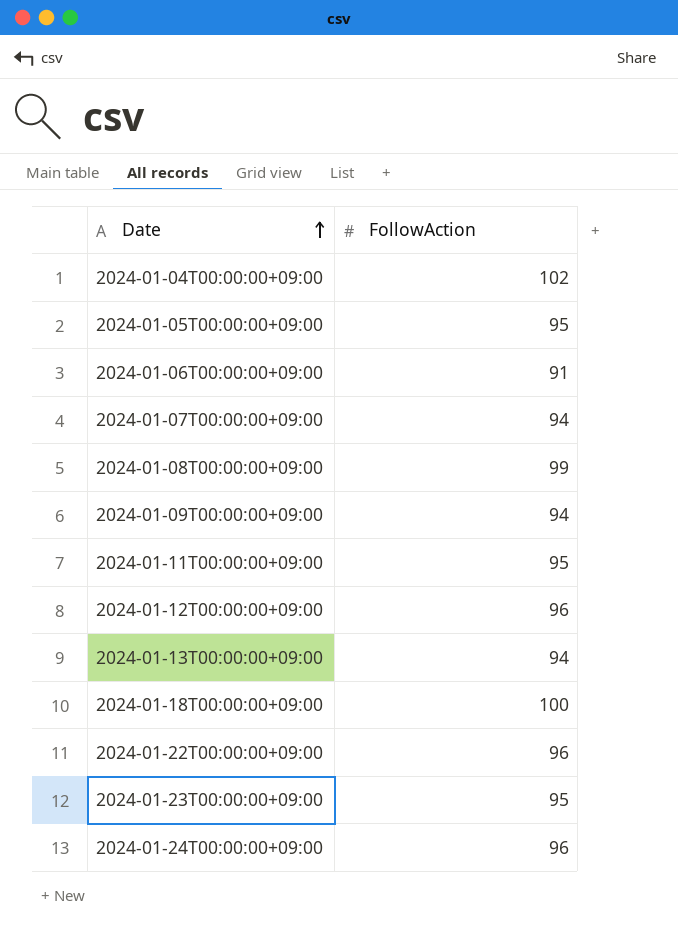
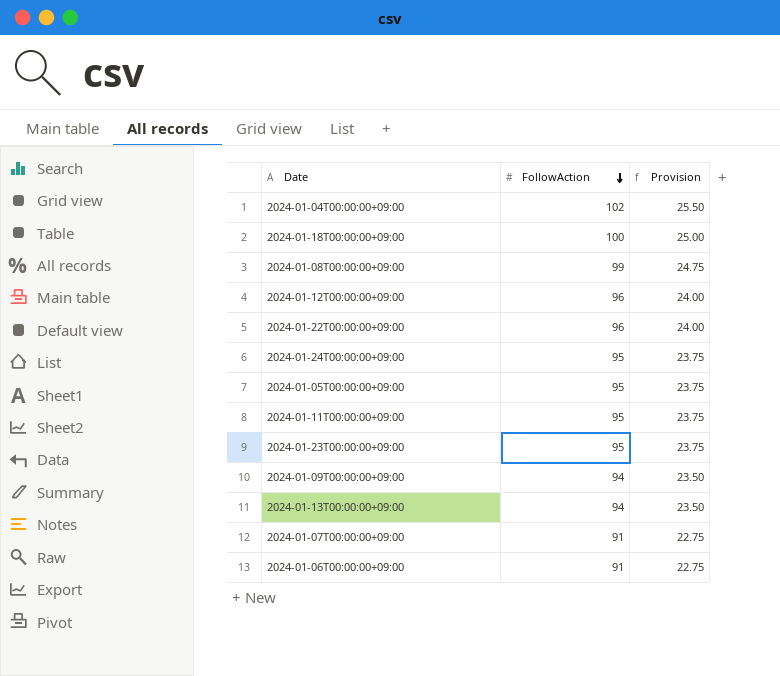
row order: Date ascending -> FollowAction descending
column Provision | formula: none -> [FollowAction] * 0.25
2024-01-24T00:00:00+09:00 | FollowAction: 96 -> 95
2024-01-07T00:00:00+09:00 | FollowAction: 94 -> 91

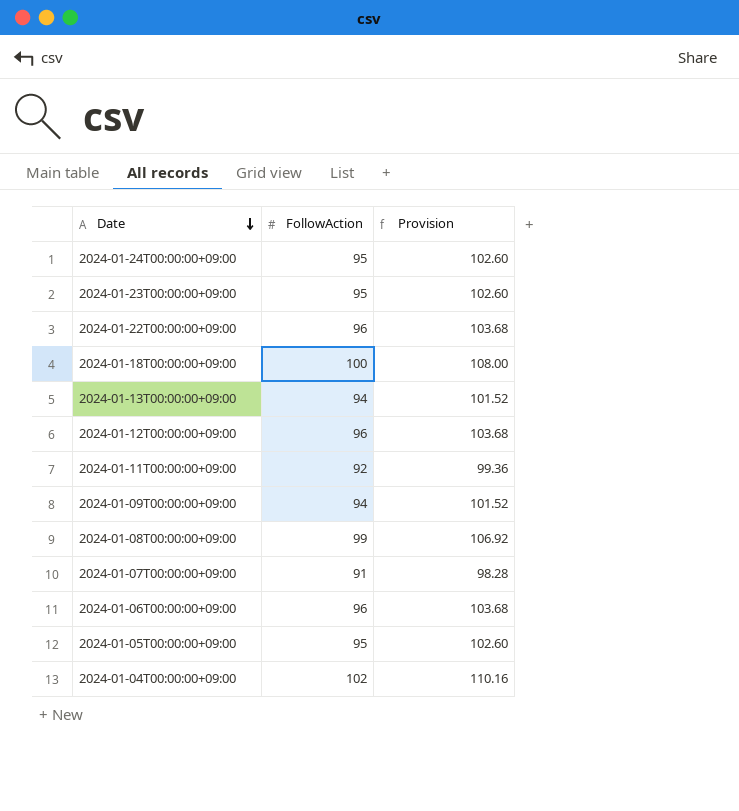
row order: FollowAction descending -> Date descending
column Provision | formula: [FollowAction] * 0.25 -> [FollowAction] * 1.08
2024-01-11T00:00:00+09:00 | FollowAction: 95 -> 92
2024-01-06T00:00:00+09:00 | FollowAction: 91 -> 96

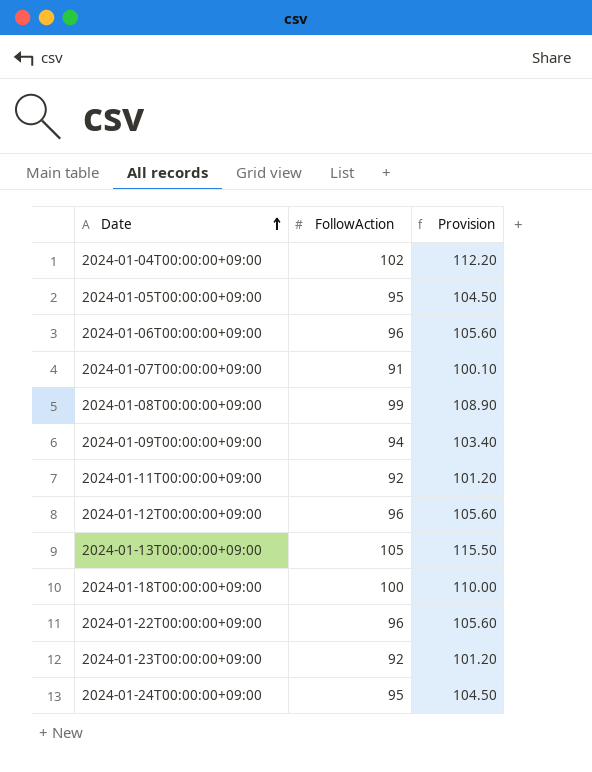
row order: Date descending -> Date ascending
column Provision | formula: [FollowAction] * 1.08 -> [FollowAction] * 1.1
2024-01-13T00:00:00+09:00 | FollowAction: 94 -> 105
2024-01-23T00:00:00+09:00 | FollowAction: 95 -> 92

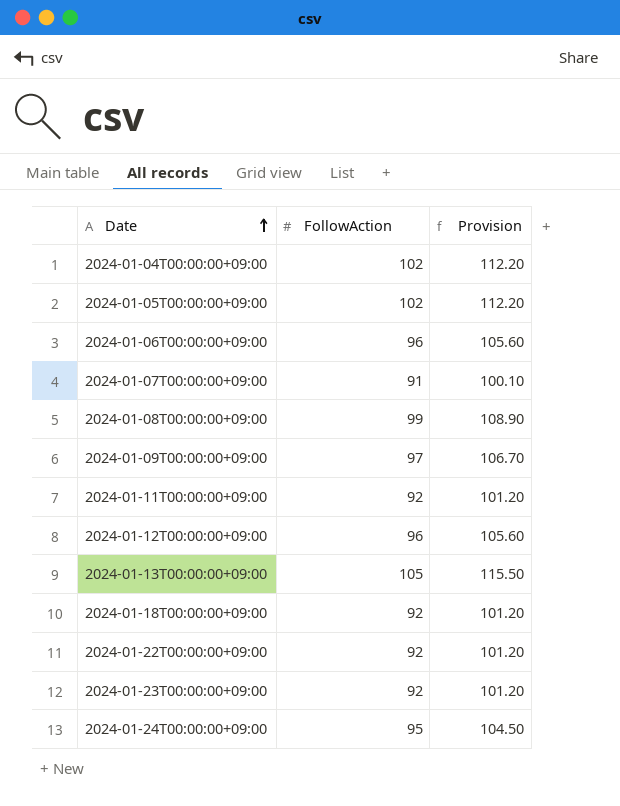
2024-01-05T00:00:00+09:00 | FollowAction: 95 -> 102
2024-01-05T00:00:00+09:00 | Provision: 104.50 -> 112.20
2024-01-09T00:00:00+09:00 | FollowAction: 94 -> 97
2024-01-09T00:00:00+09:00 | Provision: 103.40 -> 106.70
2024-01-18T00:00:00+09:00 | FollowAction: 100 -> 92
2024-01-18T00:00:00+09:00 | Provision: 110.00 -> 101.20
2024-01-22T00:00:00+09:00 | FollowAction: 96 -> 92
2024-01-22T00:00:00+09:00 | Provision: 105.60 -> 101.20

